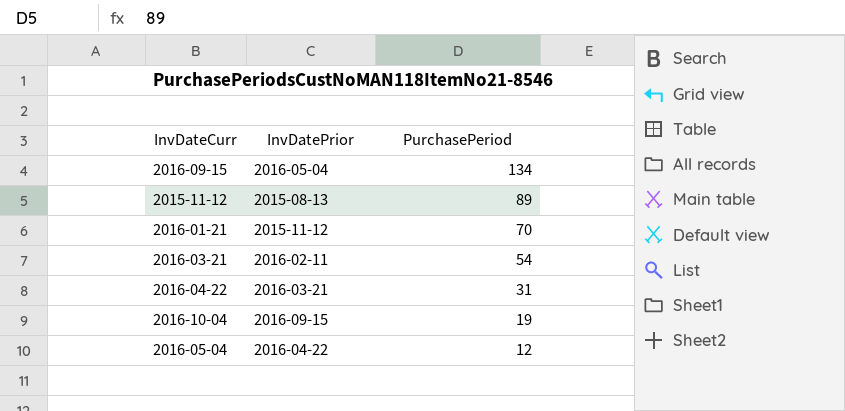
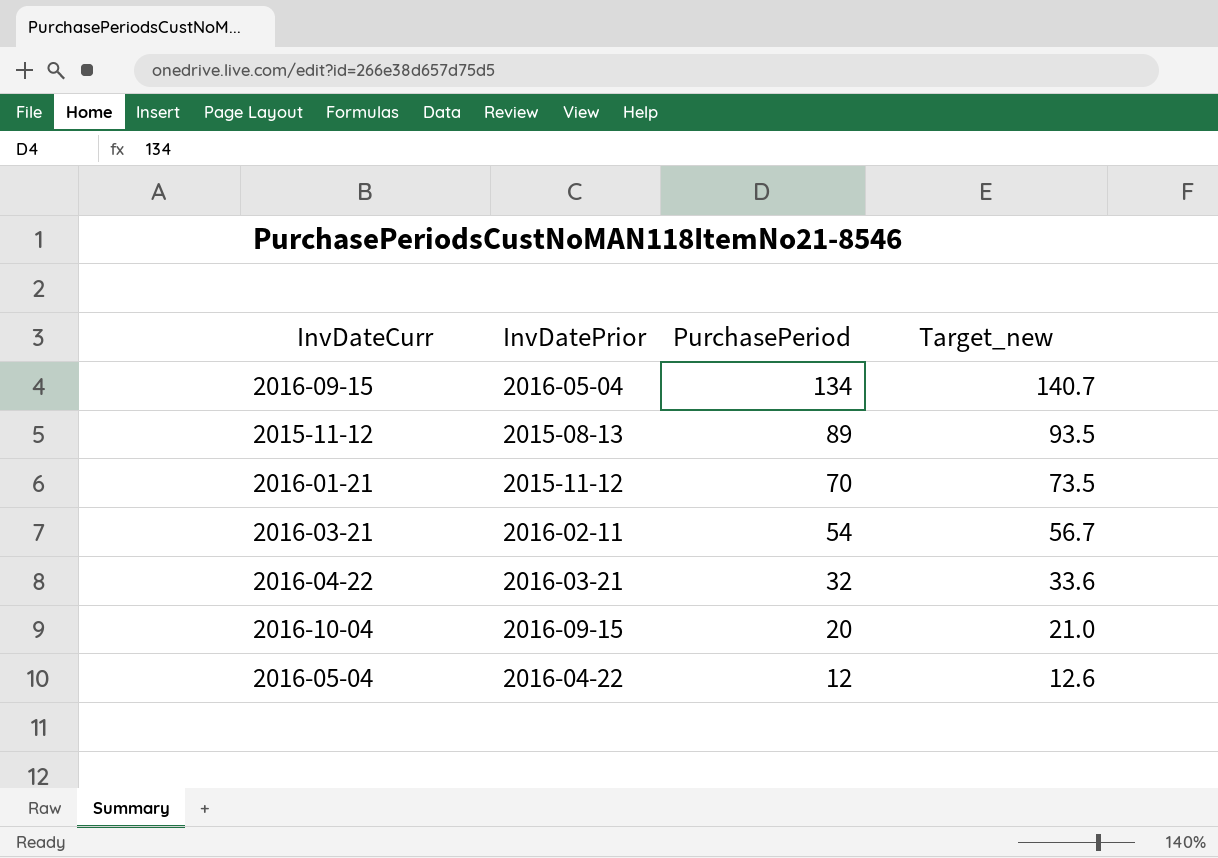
column Target_new | formula: none -> [PurchasePeriod] * 1.05
2016-04-22 | PurchasePeriod: 31 -> 32
2016-10-04 | PurchasePeriod: 19 -> 20

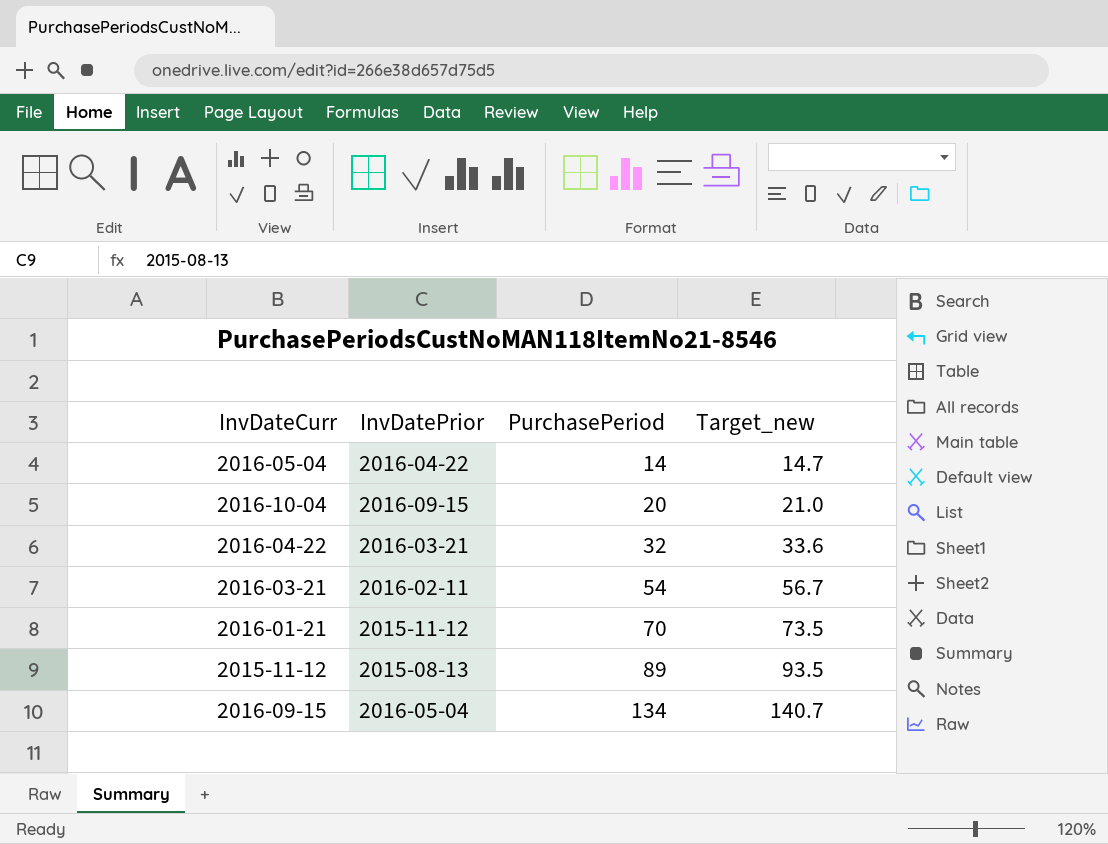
row order: PurchasePeriod descending -> PurchasePeriod ascending
2016-05-04 | PurchasePeriod: 12 -> 14
2016-05-04 | Target_new: 12.6 -> 14.7

